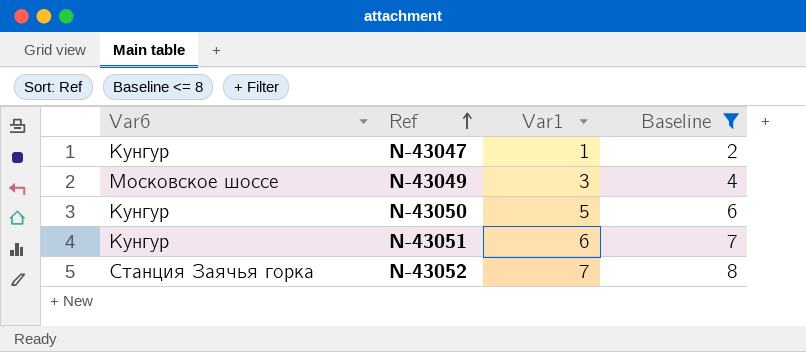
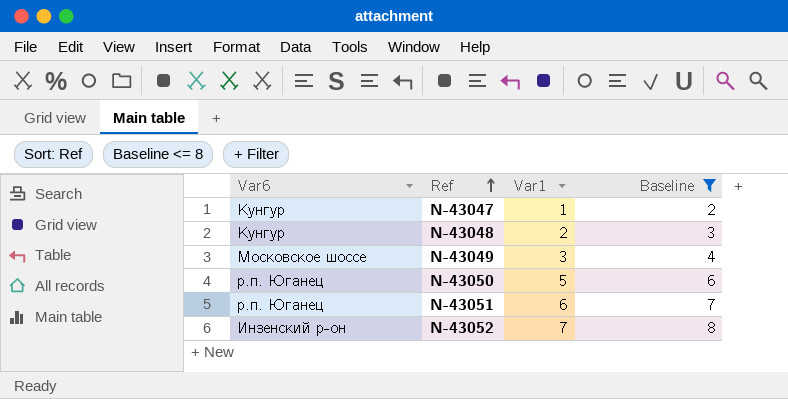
row N-43048: none -> Кунгур | 2 | 3
N-43050 | Var6: Кунгур -> р.п. Юганец
N-43051 | Var6: Кунгур -> р.п. Юганец
N-43052 | Var6: Станция Заячья горка -> Инзенский р-он

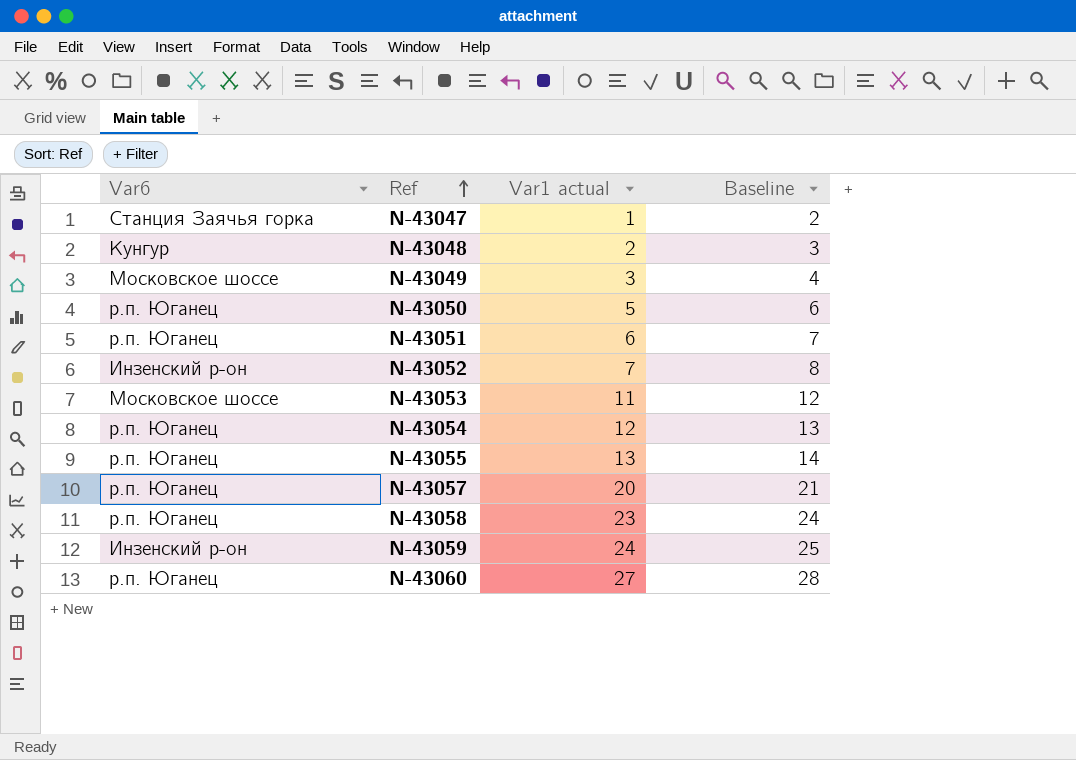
filter: Baseline <= 8 -> none
column name: Var1 -> Var1 actual
N-43047 | Var6: Кунгур -> Станция Заячья горка

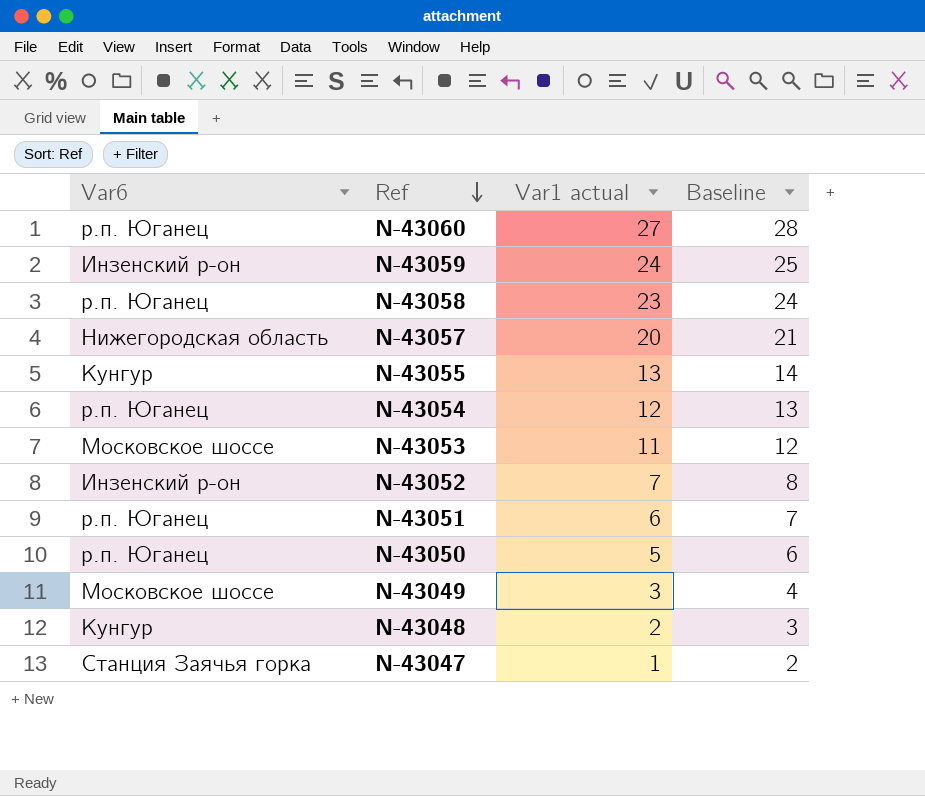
row order: Ref ascending -> Ref descending
N-43057 | Var6: р.п. Юганец -> Нижегородская область
N-43055 | Var6: р.п. Юганец -> Кунгур

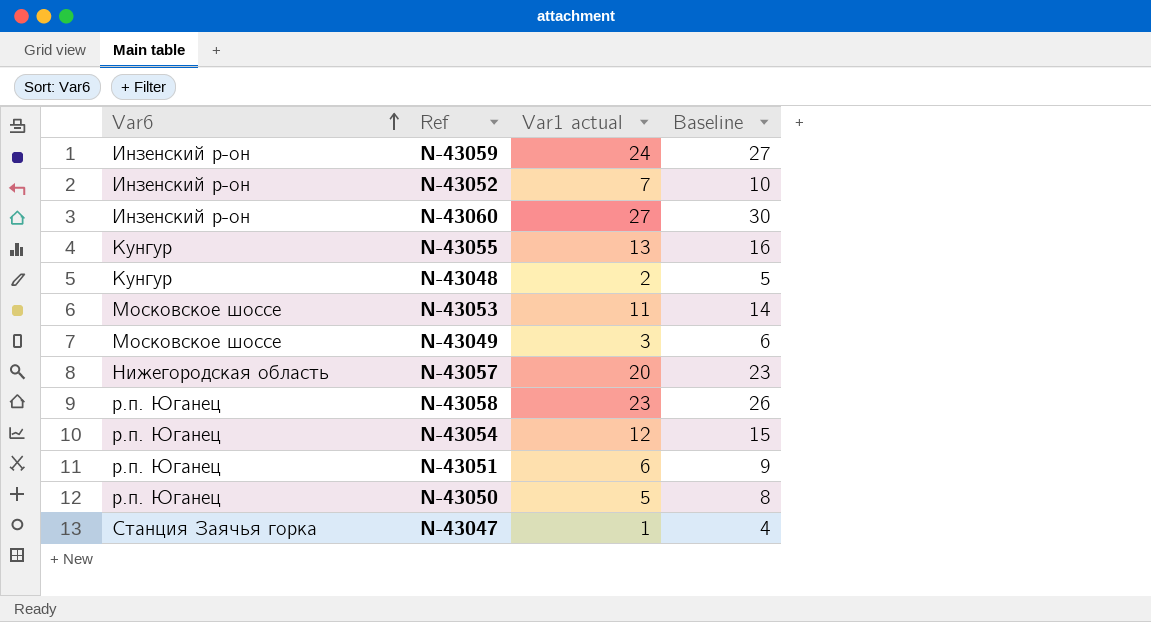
row order: Ref descending -> Var6 ascending
column Baseline | formula: [Var1 actual] + 1 -> [Var1 actual] + 3
N-43060 | Var6: р.п. Юганец -> Инзенский р-он

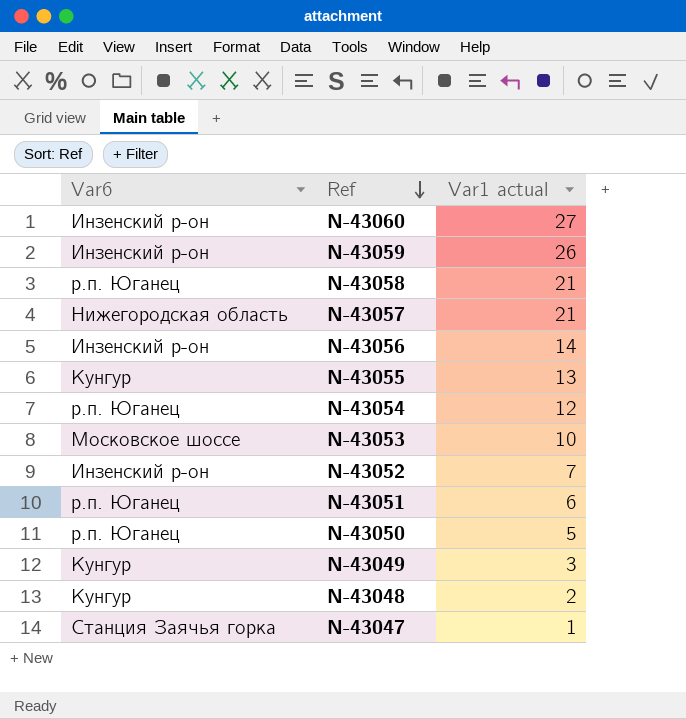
row order: Var6 ascending -> Ref descending
column Baseline | formula: [Var1 actual] + 3 -> none
N-43059 | Var1 actual: 24 -> 26
N-43058 | Var1 actual: 23 -> 21
N-43057 | Var1 actual: 20 -> 21
row N-43056: none -> Инзенский р-он | 14
N-43053 | Var1 actual: 11 -> 10
N-43049 | Var6: Московское шоссе -> Кунгур

